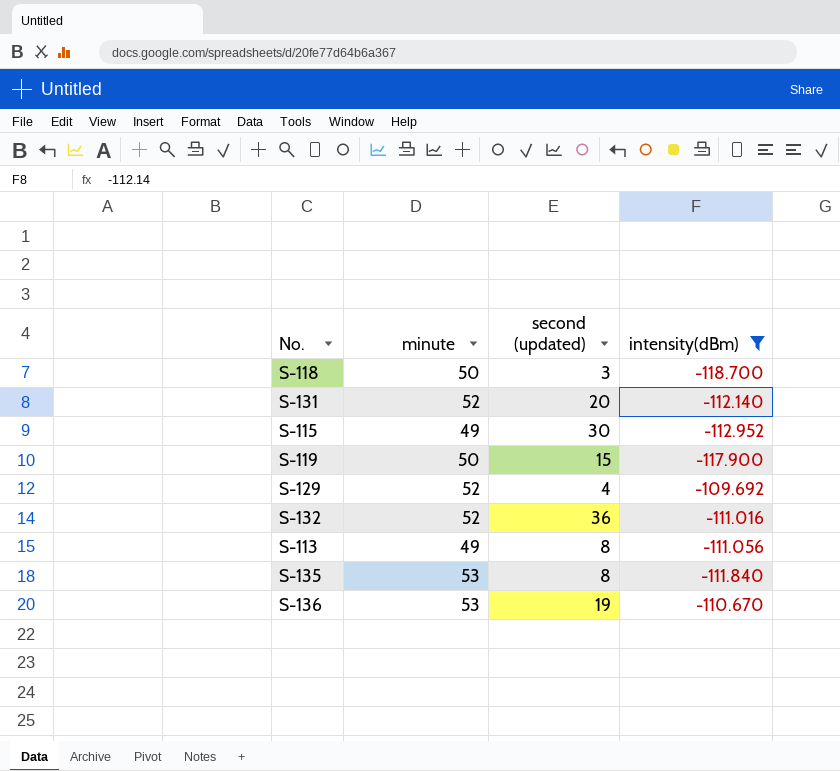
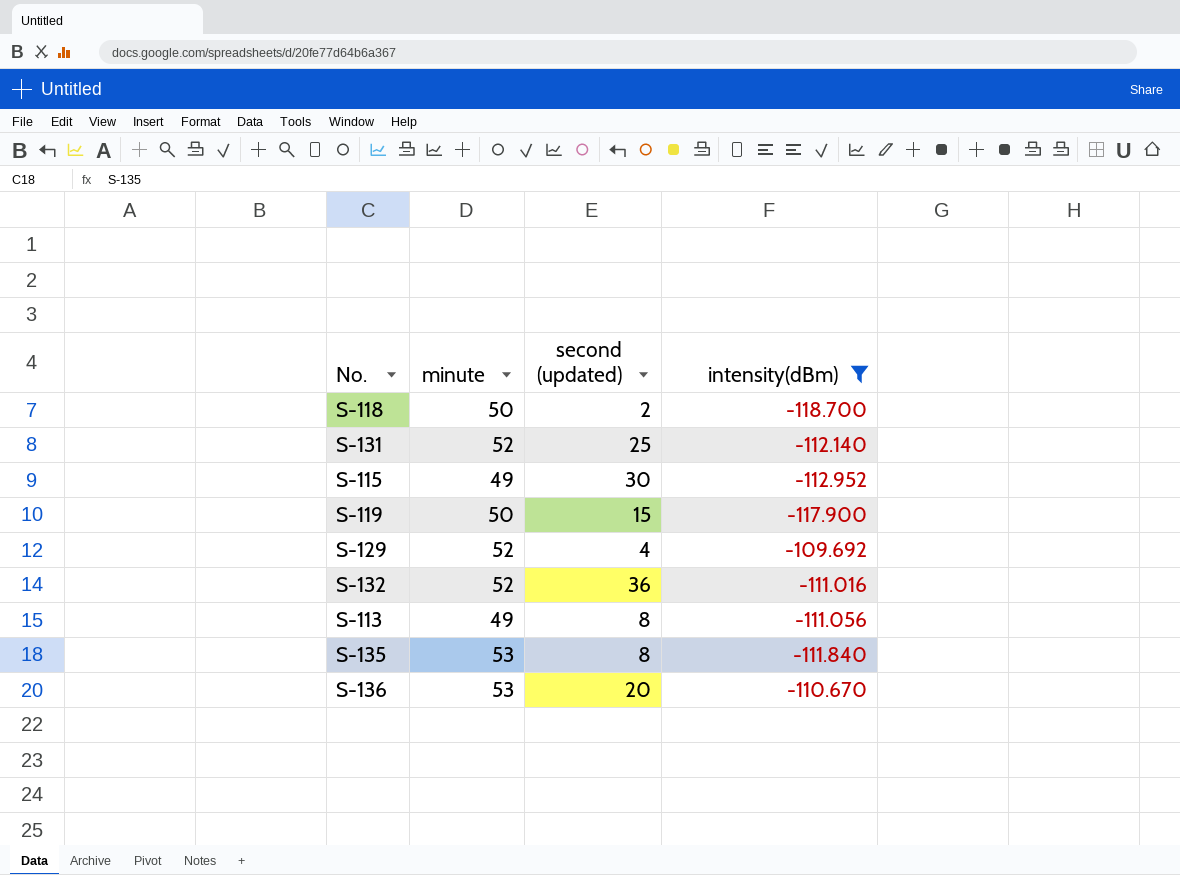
S-118 | second (updated): 3 -> 2
S-131 | second (updated): 20 -> 25
S-136 | second (updated): 19 -> 20

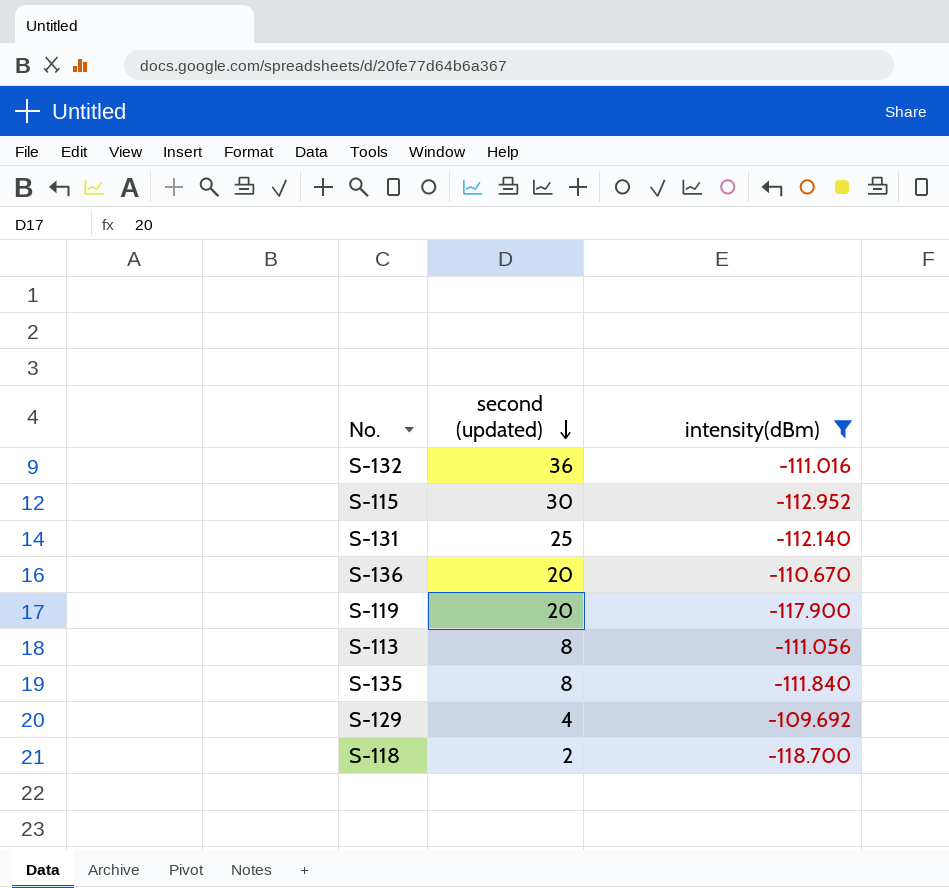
row order: none -> second (updated) descending
column minute | position: 2 -> none
S-119 | second (updated): 15 -> 20

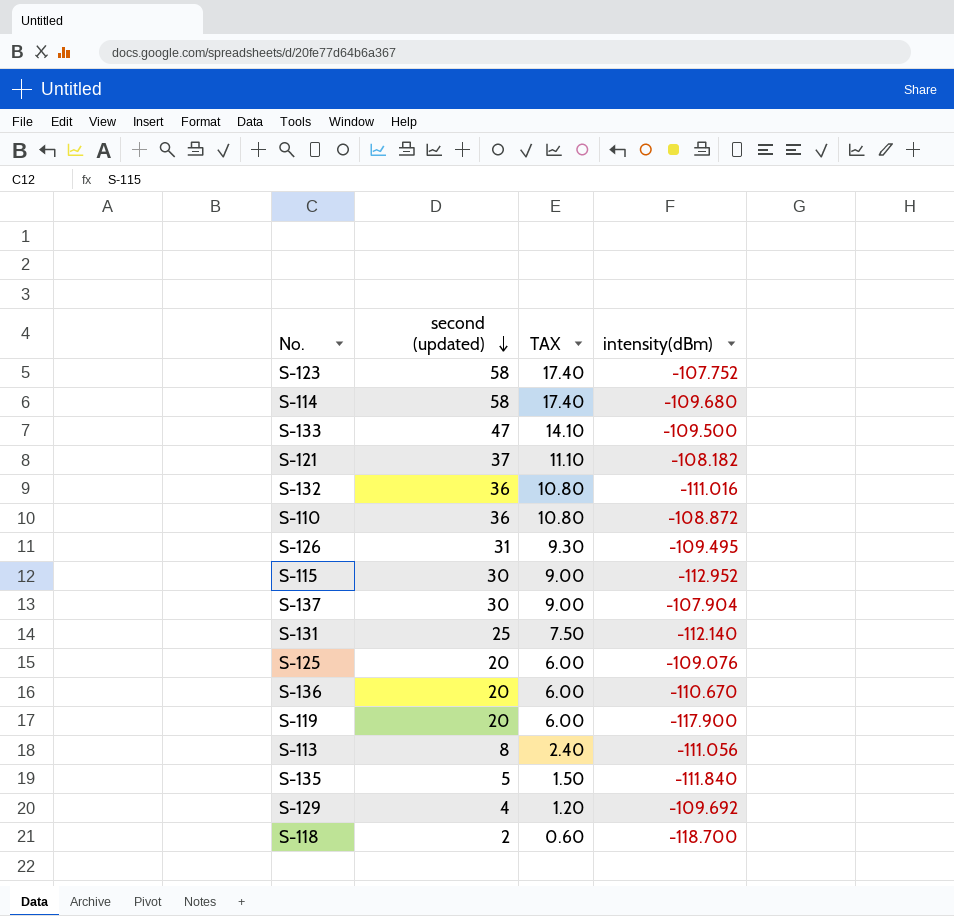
filter: intensity(dBm) <= -109.692 -> none
column TAX | formula: none -> [second (updated)] * 0.3
S-135 | second (updated): 8 -> 5

